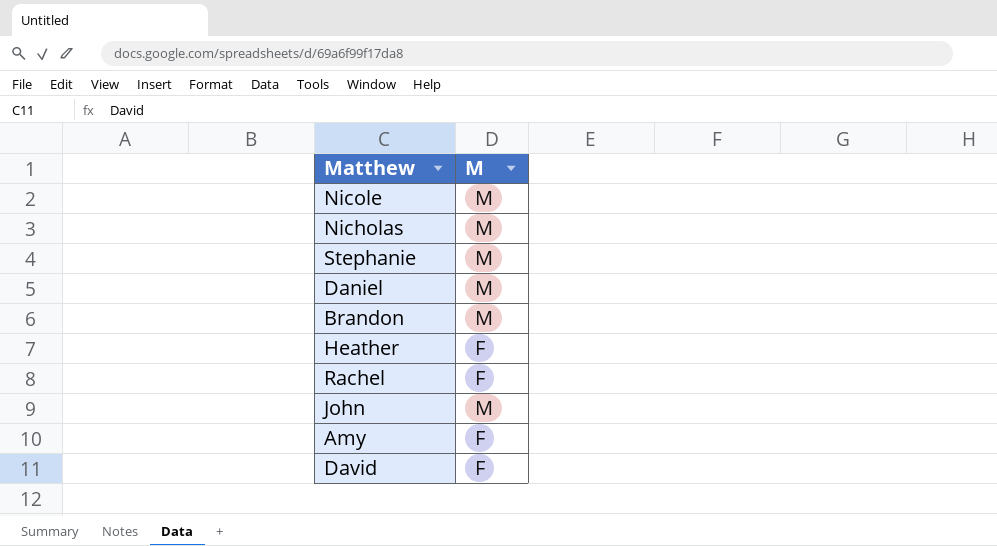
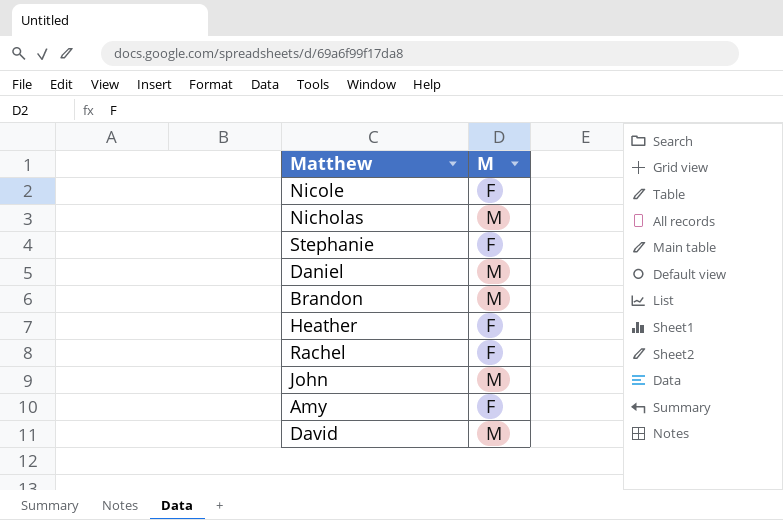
Nicole | M: M -> F
Stephanie | M: M -> F
David | M: F -> M

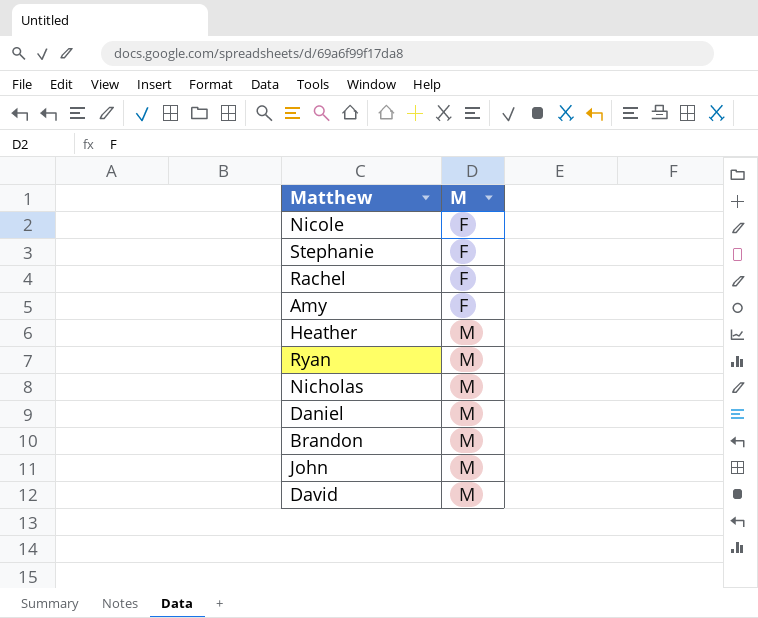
row order: none -> M ascending
Heather | M: F -> M
row Ryan: none -> M

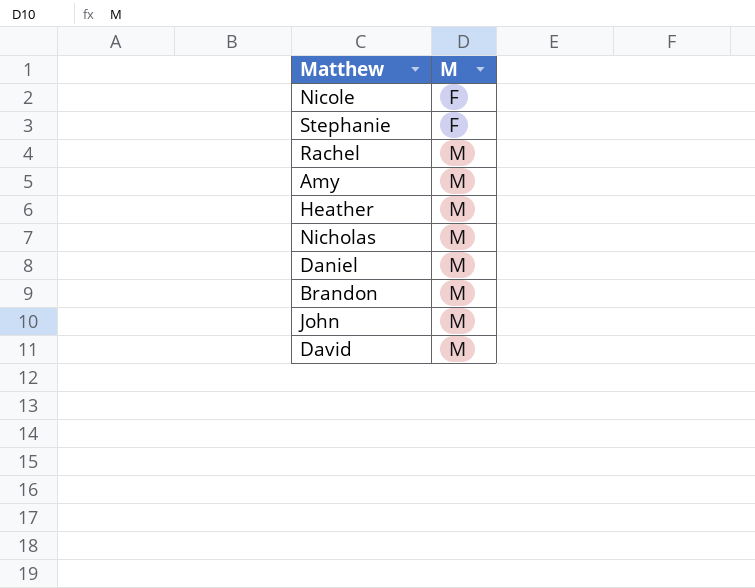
row Ryan: M -> none
Rachel | M: F -> M
Amy | M: F -> M

